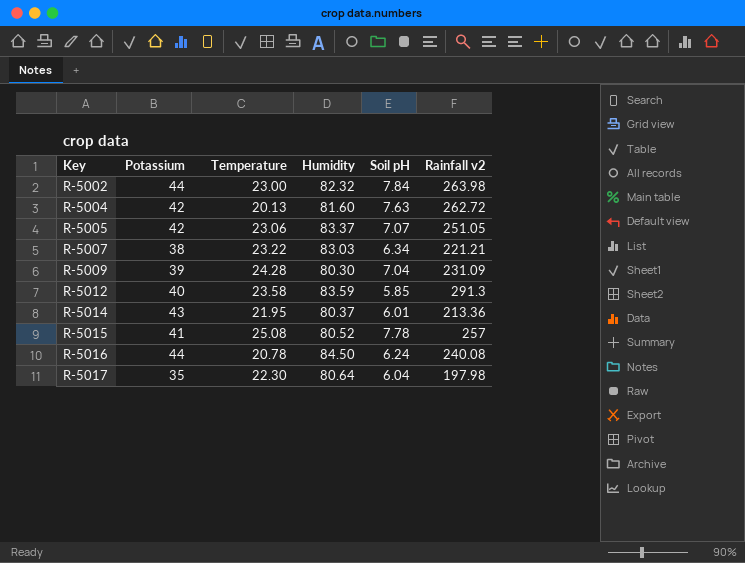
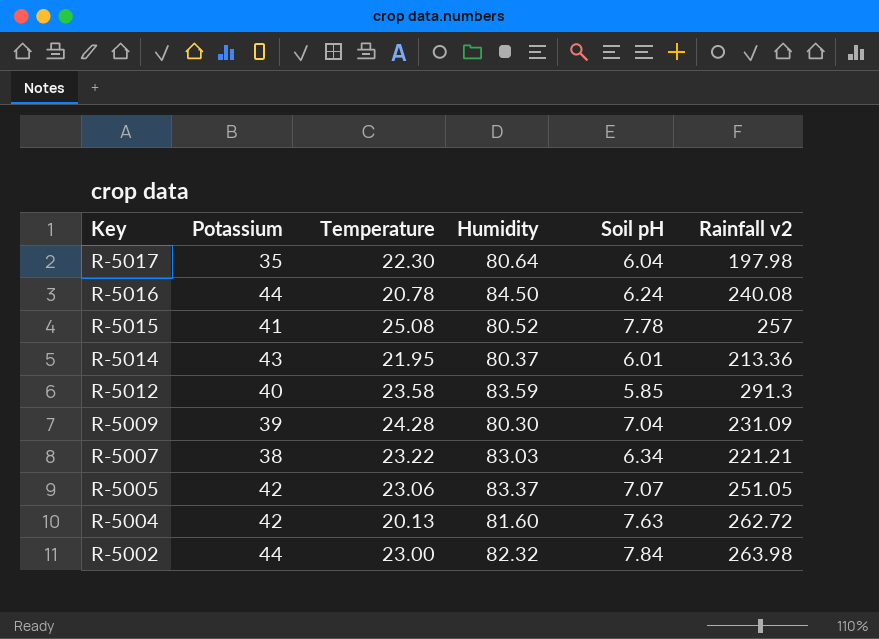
row order: Key ascending -> Key descending

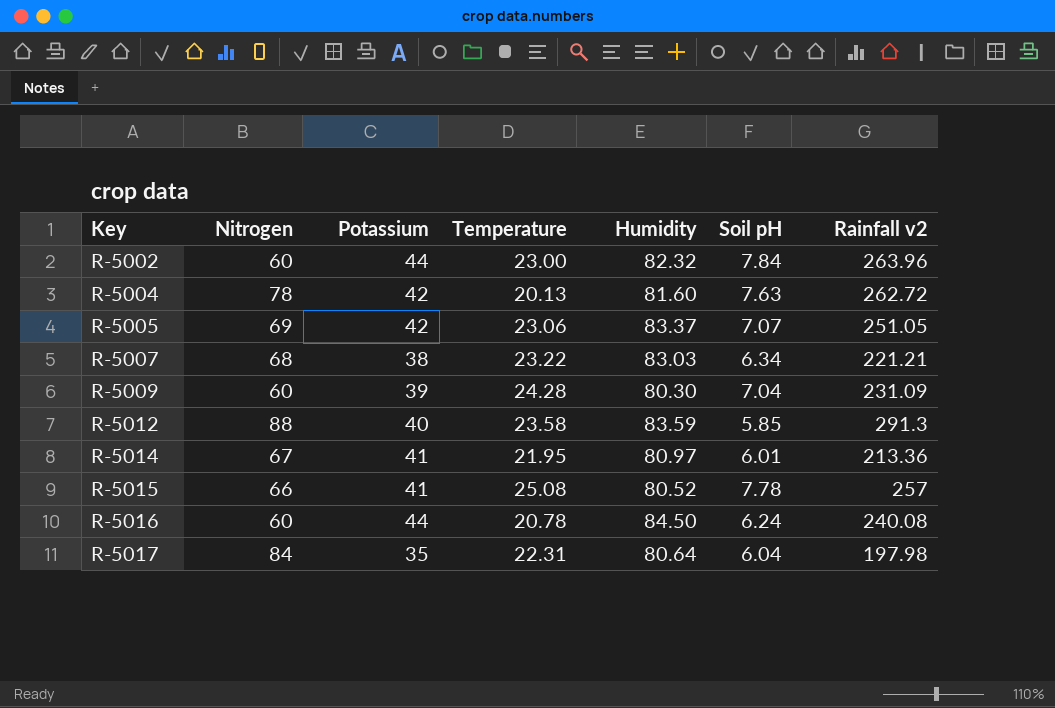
row order: Key descending -> Key ascending
column Nitrogen | position: none -> 2
R-5002 | Rainfall v2: 263.98 -> 263.96
R-5014 | Potassium: 43 -> 41
R-5014 | Humidity: 80.37 -> 80.97
R-5017 | Temperature: 22.30 -> 22.31

